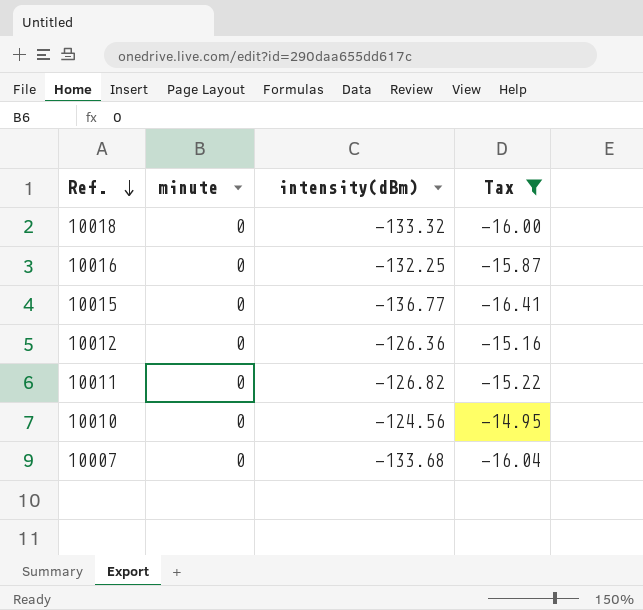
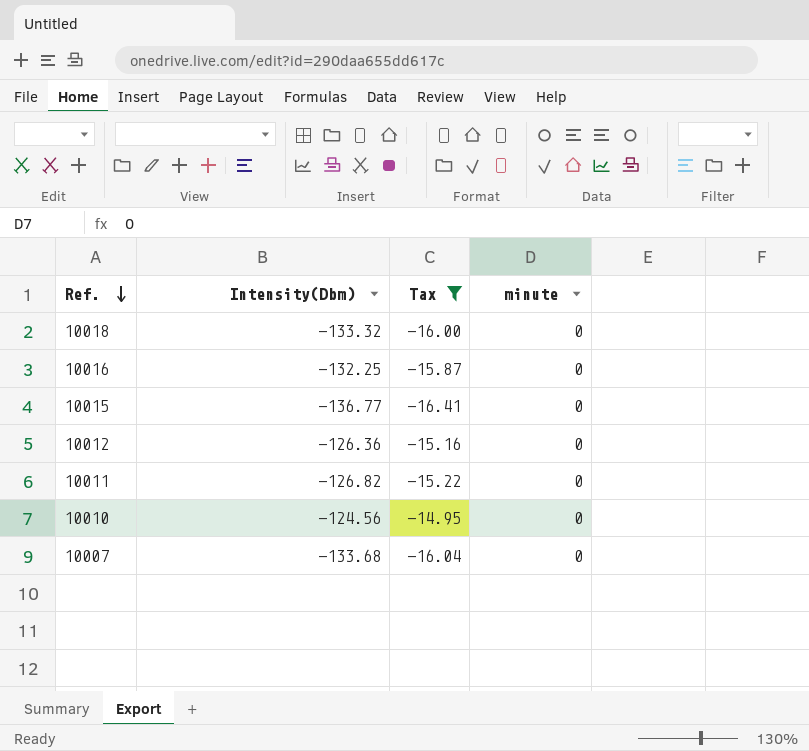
column name: intensity(dBm) -> Intensity(Dbm)
column minute | position: 2 -> 4

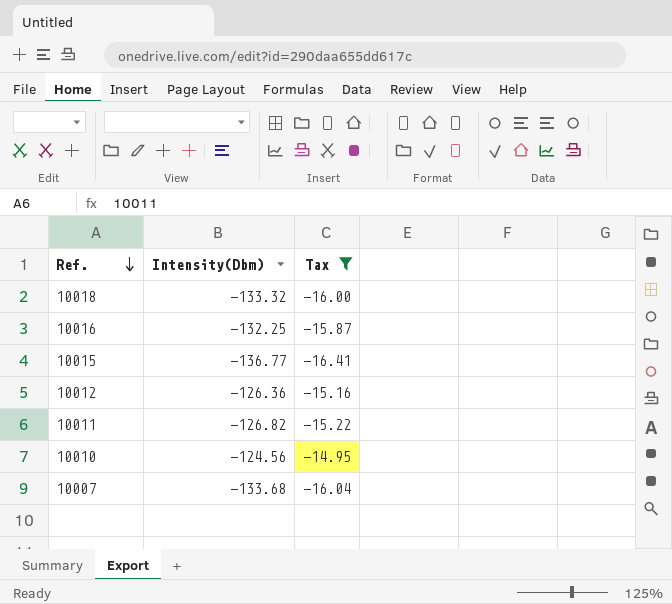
column minute | position: 4 -> none

